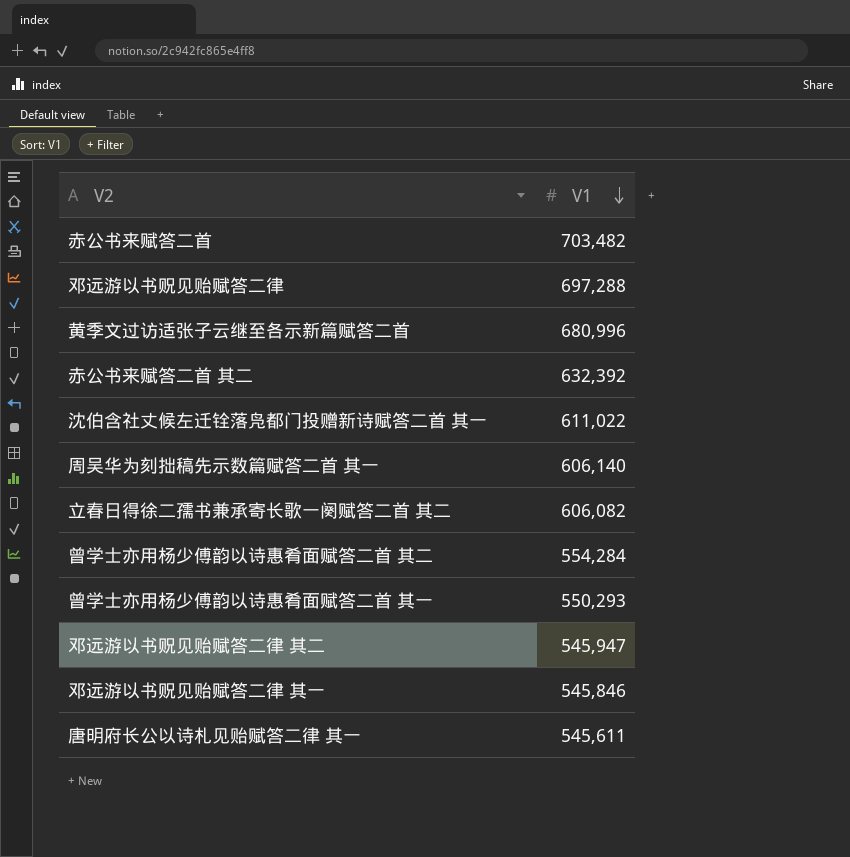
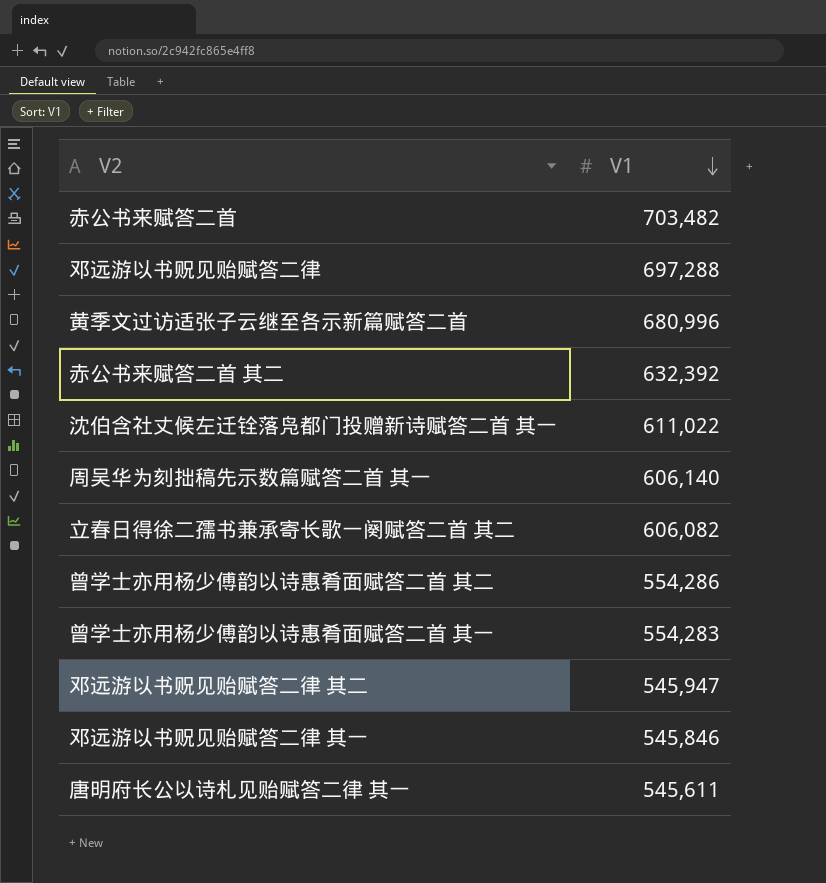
曾学士亦用杨少傅韵以诗惠肴面赋答二首 其二 | V1: 554,284 -> 554,286
曾学士亦用杨少傅韵以诗惠肴面赋答二首 其一 | V1: 550,293 -> 554,283

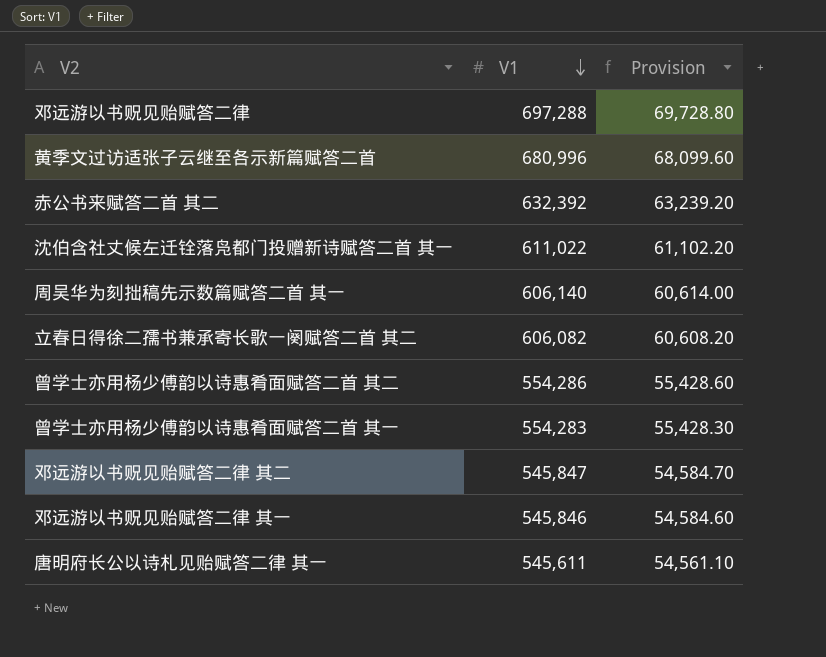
column Provision | formula: none -> [V1] * 0.1
row 赤公书来赋答二首: 703,482 -> none
邓远游以书贶见贻赋答二律 其二 | V1: 545,947 -> 545,847

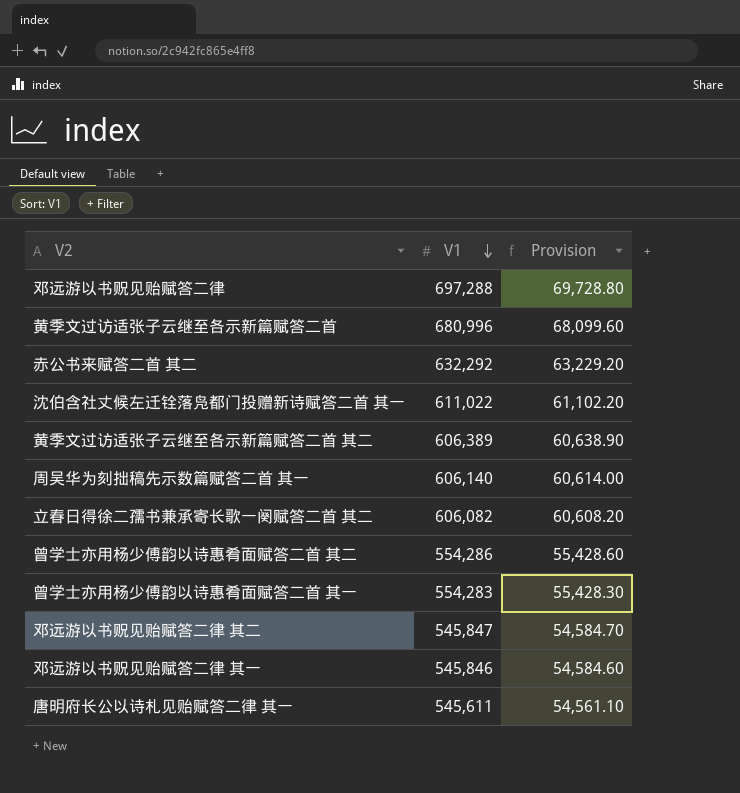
赤公书来赋答二首 其二 | V1: 632,392 -> 632,292
赤公书来赋答二首 其二 | Provision: 63,239.20 -> 63,229.20
row 黄季文过访适张子云继至各示新篇赋答二首 其二: none -> 606,389 | 60,638.90

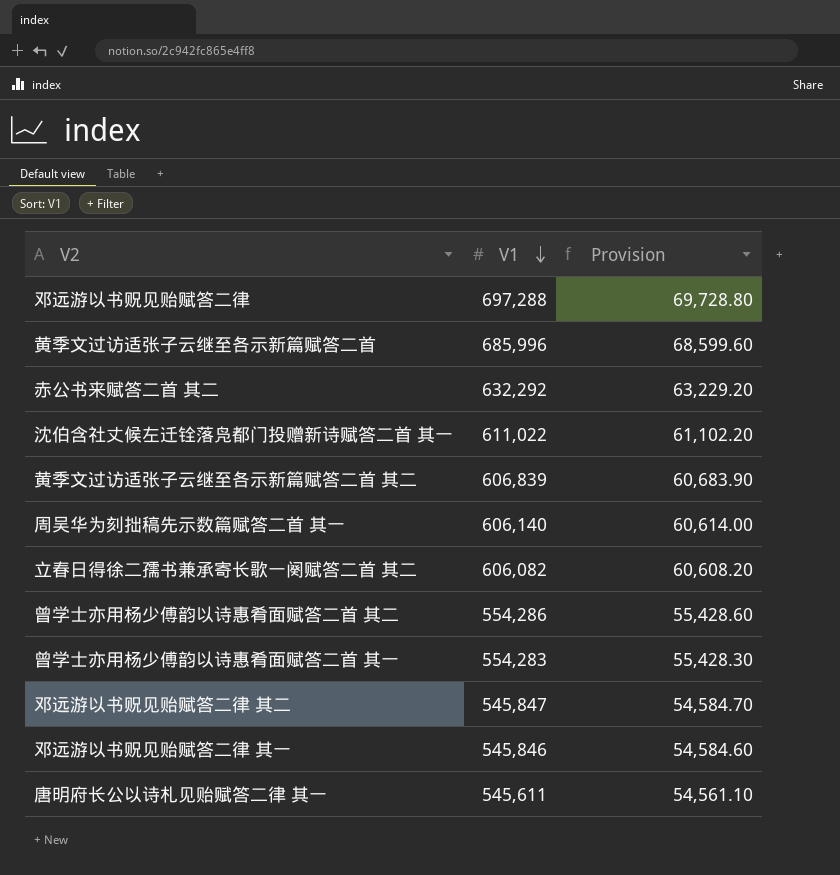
黄季文过访适张子云继至各示新篇赋答二首 | V1: 680,996 -> 685,996
黄季文过访适张子云继至各示新篇赋答二首 | Provision: 68,099.60 -> 68,599.60
黄季文过访适张子云继至各示新篇赋答二首 其二 | V1: 606,389 -> 606,839
黄季文过访适张子云继至各示新篇赋答二首 其二 | Provision: 60,638.90 -> 60,683.90

